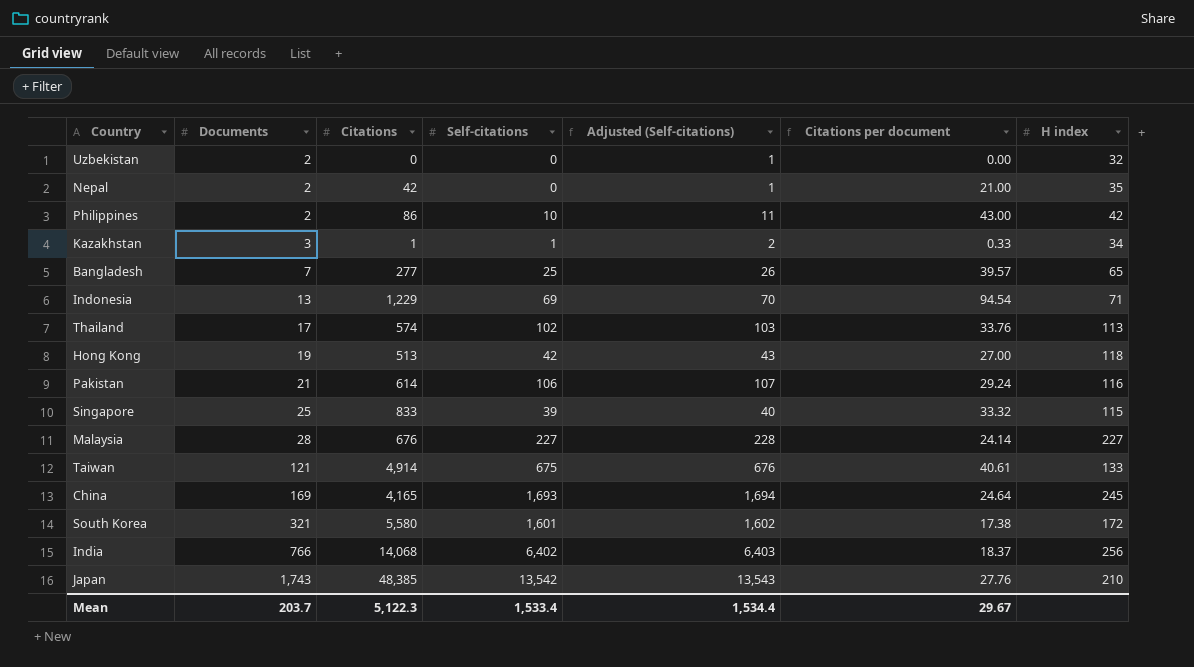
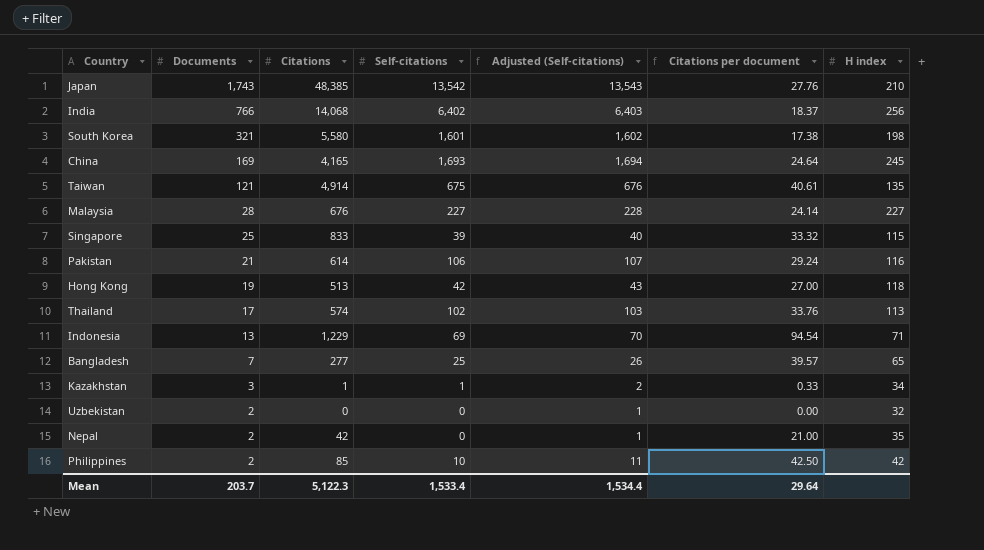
row order: Documents ascending -> Documents descending
South Korea | H index: 172 -> 198
Taiwan | H index: 133 -> 135
Philippines | Citations: 86 -> 85
Philippines | Citations per document: 43.00 -> 42.50
Mean | Citations per document: 29.67 -> 29.64

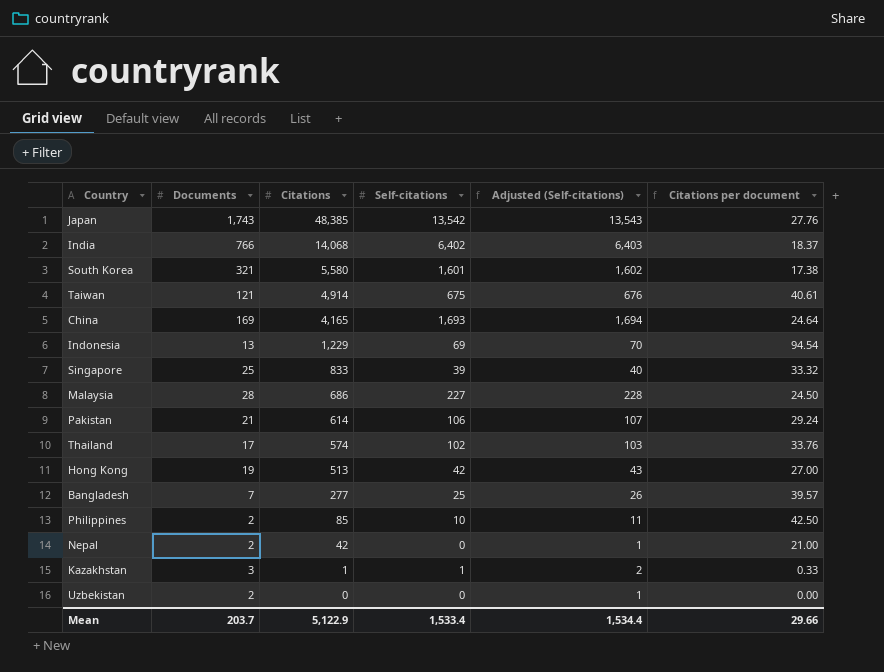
row order: Documents descending -> Citations descending
column H index | position: 7 -> none
Malaysia | Citations: 676 -> 686
Malaysia | Citations per document: 24.14 -> 24.50
Mean | Citations: 5,122.3 -> 5,122.9
Mean | Citations per document: 29.64 -> 29.66

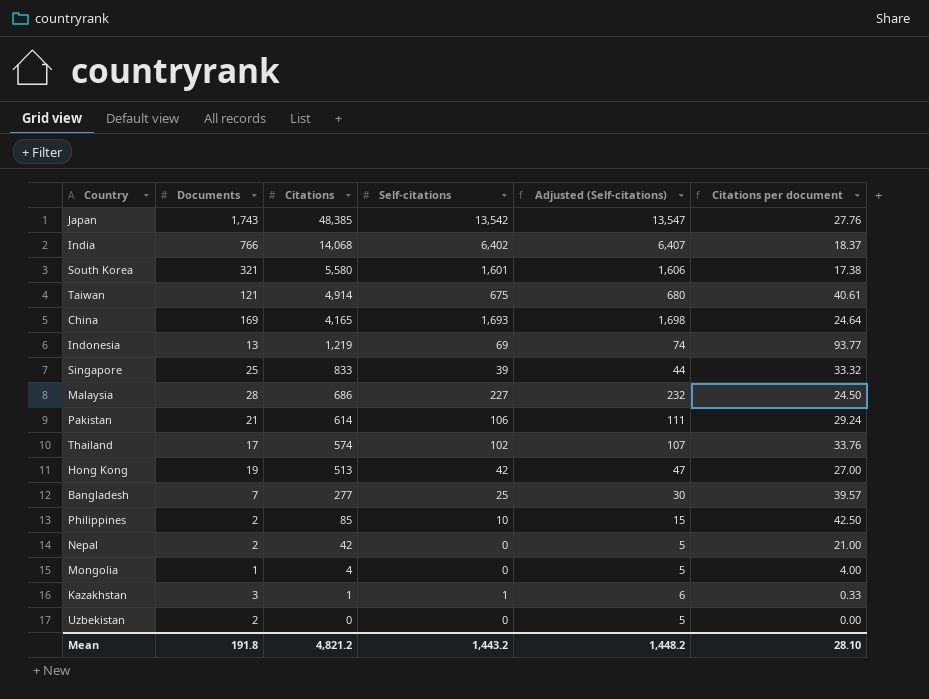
column Adjusted (Self-citations) | formula: [Self-citations] + 1 -> [Self-citations] + 5
Indonesia | Citations: 1,229 -> 1,219
Indonesia | Citations per document: 94.54 -> 93.77
row Mongolia: none -> 1 | 4 | 0 | 5 | 4.00
Mean | Documents: 203.7 -> 191.8
Mean | Citations: 5,122.9 -> 4,821.2
Mean | Self-citations: 1,533.4 -> 1,443.2
Mean | Adjusted (Self-citations): 1,534.4 -> 1,448.2
Mean | Citations per document: 29.66 -> 28.10

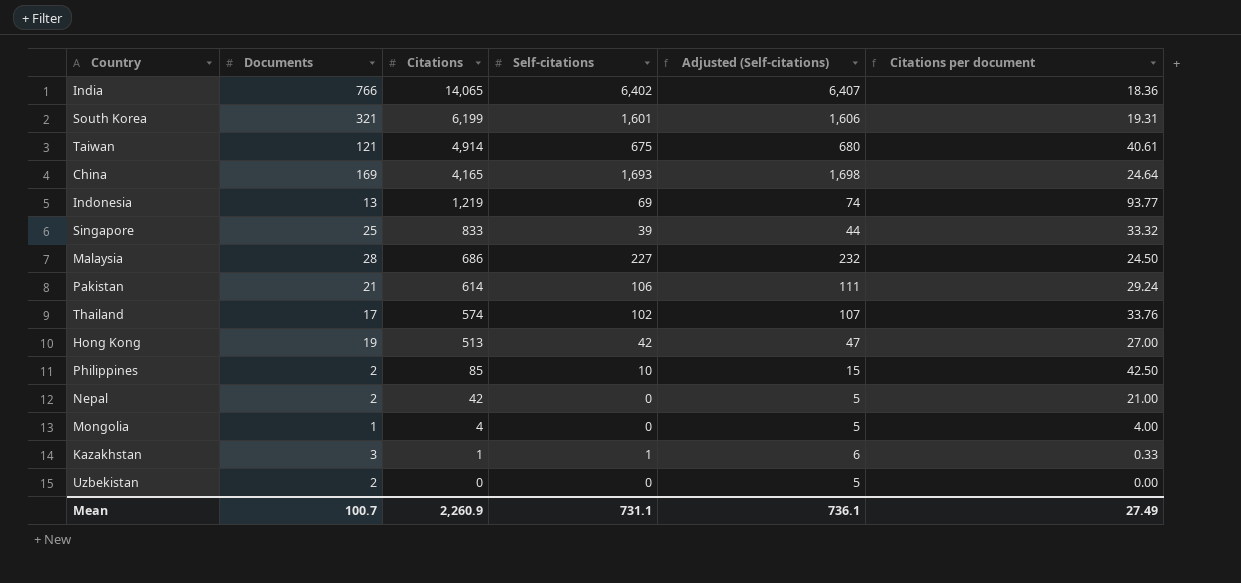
row Japan: 1,743 | 48,385 | 13,542 | 13,547 | 27.76 -> none
row Bangladesh: 7 | 277 | 25 | 30 | 39.57 -> none
India | Citations: 14,068 -> 14,065
India | Citations per document: 18.37 -> 18.36
South Korea | Citations: 5,580 -> 6,199
South Korea | Citations per document: 17.38 -> 19.31
Mean | Documents: 191.8 -> 100.7
Mean | Citations: 4,821.2 -> 2,260.9
Mean | Self-citations: 1,443.2 -> 731.1
Mean | Adjusted (Self-citations): 1,448.2 -> 736.1
Mean | Citations per document: 28.10 -> 27.49

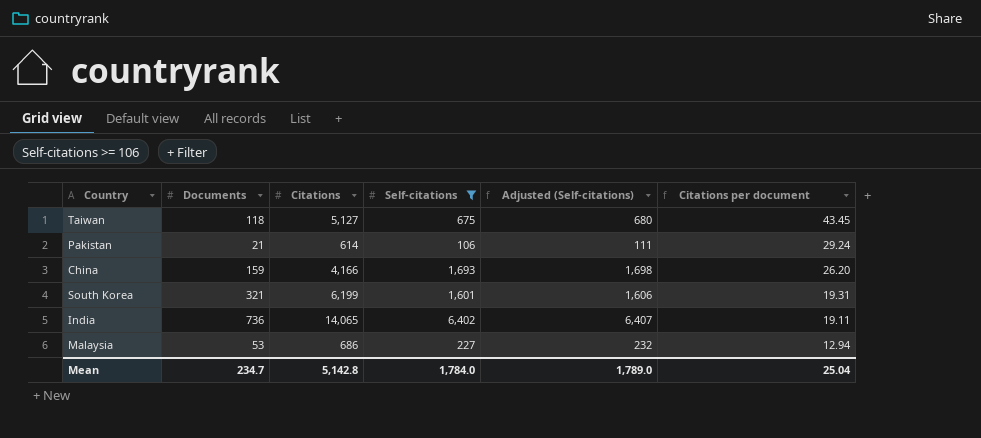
filter: none -> Self-citations >= 106
row order: Citations descending -> Citations per document descending
Taiwan | Documents: 121 -> 118
Taiwan | Citations: 4,914 -> 5,127
Taiwan | Citations per document: 40.61 -> 43.45
China | Documents: 169 -> 159
China | Citations: 4,165 -> 4,166
China | Citations per document: 24.64 -> 26.20
India | Documents: 766 -> 736
India | Citations per document: 18.36 -> 19.11
Malaysia | Documents: 28 -> 53
Malaysia | Citations per document: 24.50 -> 12.94
Mean | Documents: 100.7 -> 234.7
Mean | Citations: 2,260.9 -> 5,142.8
Mean | Self-citations: 731.1 -> 1,784.0
Mean | Adjusted (Self-citations): 736.1 -> 1,789.0
Mean | Citations per document: 27.49 -> 25.04

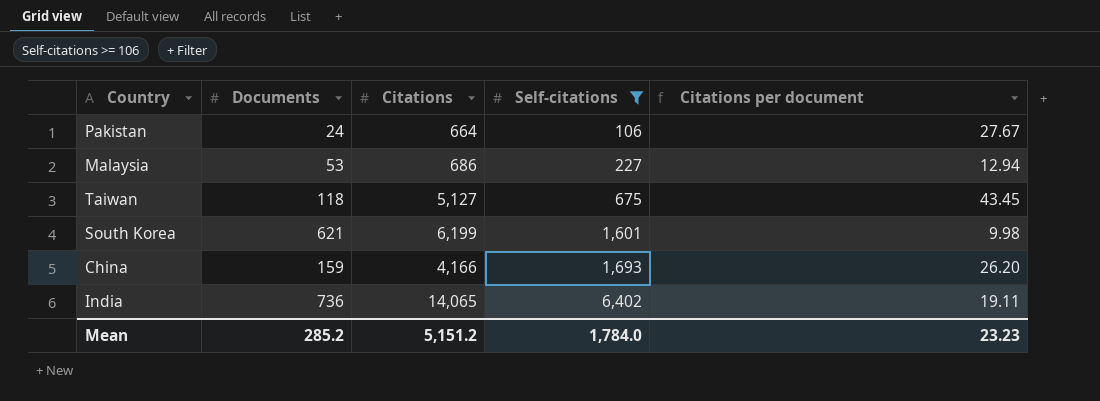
row order: Citations per document descending -> Self-citations ascending
column Adjusted (Self-citations) | formula: [Self-citations] + 5 -> none
Pakistan | Documents: 21 -> 24
Pakistan | Citations: 614 -> 664
Pakistan | Citations per document: 29.24 -> 27.67
South Korea | Documents: 321 -> 621
South Korea | Citations per document: 19.31 -> 9.98
Mean | Documents: 234.7 -> 285.2
Mean | Citations: 5,142.8 -> 5,151.2
Mean | Citations per document: 25.04 -> 23.23

